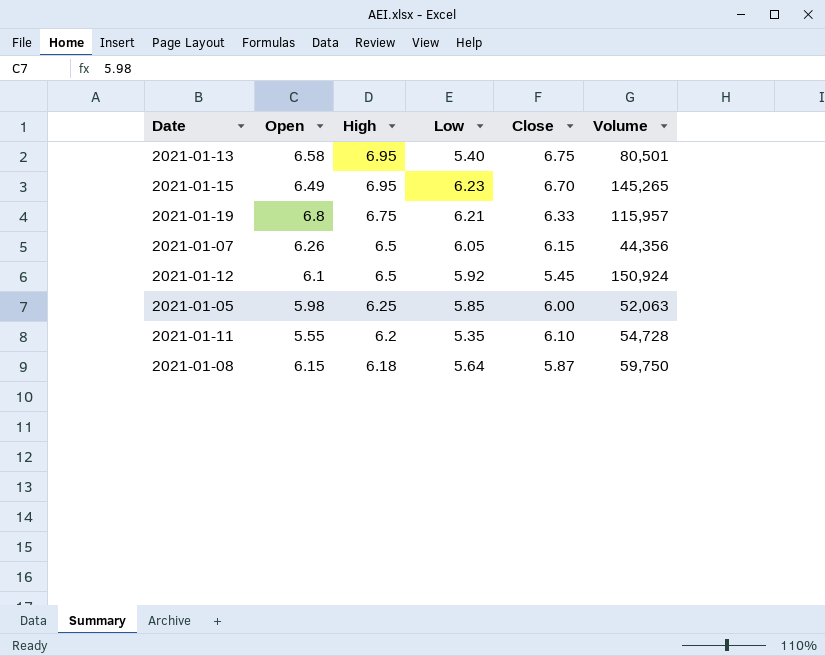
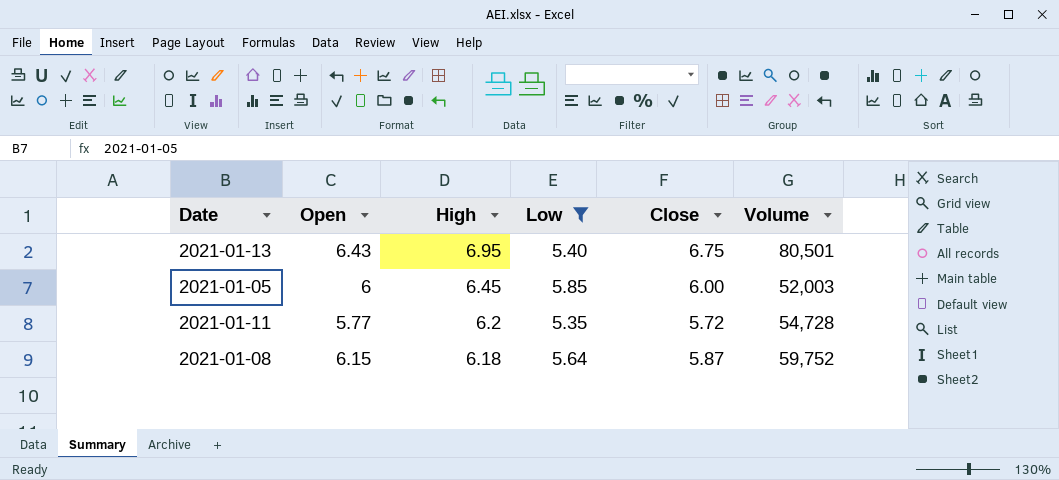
filter: none -> Low <= 5.85
2021-01-13 | Open: 6.58 -> 6.43
2021-01-05 | Open: 5.98 -> 6
2021-01-05 | High: 6.25 -> 6.45
2021-01-05 | Volume: 52,063 -> 52,003
2021-01-11 | Open: 5.55 -> 5.77
2021-01-11 | Close: 6.10 -> 5.72
2021-01-08 | Volume: 59,750 -> 59,752

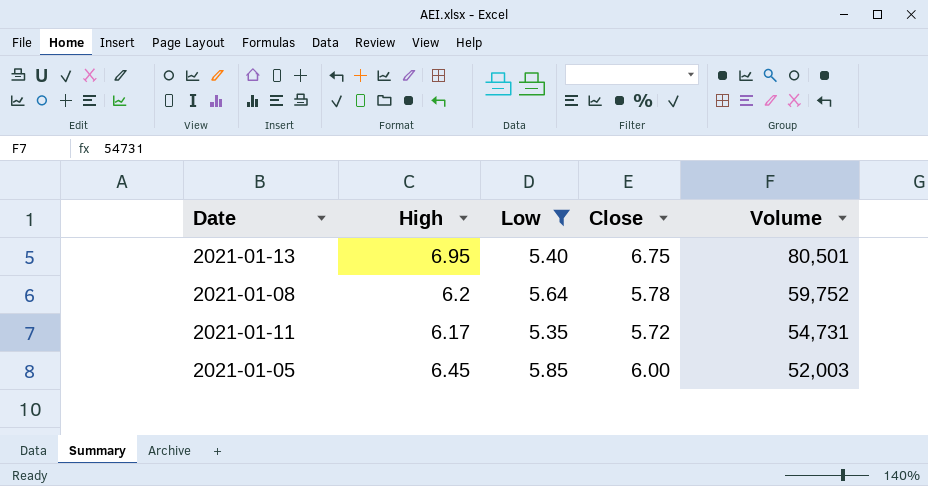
row order: High descending -> Volume descending
column Open | position: 2 -> none
2021-01-08 | High: 6.18 -> 6.2
2021-01-08 | Close: 5.87 -> 5.78
2021-01-11 | High: 6.2 -> 6.17
2021-01-11 | Volume: 54,728 -> 54,731

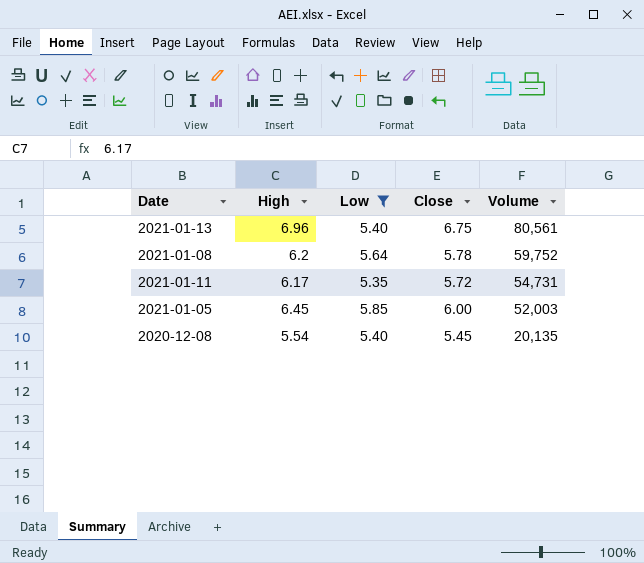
2021-01-13 | High: 6.95 -> 6.96
2021-01-13 | Volume: 80,501 -> 80,561
row 2020-12-08: none -> 5.54 | 5.40 | 5.45 | 20,135

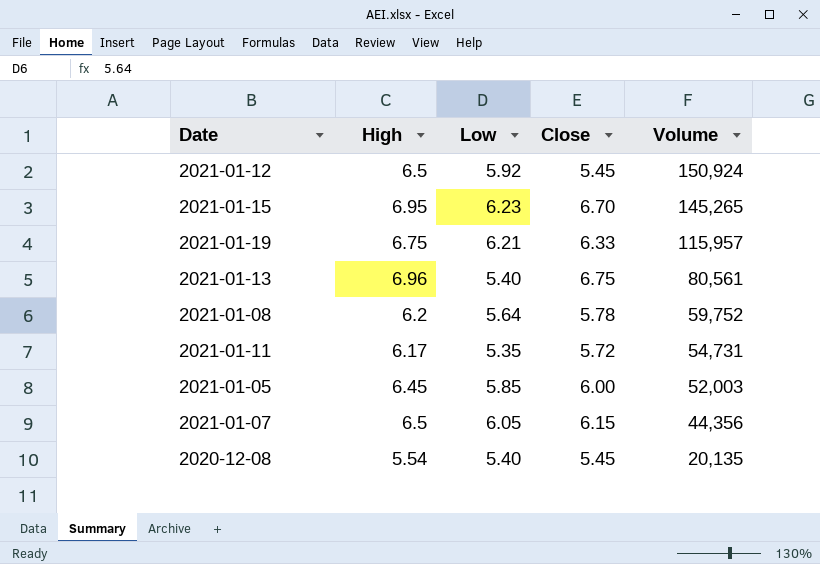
filter: Low <= 5.85 -> none

